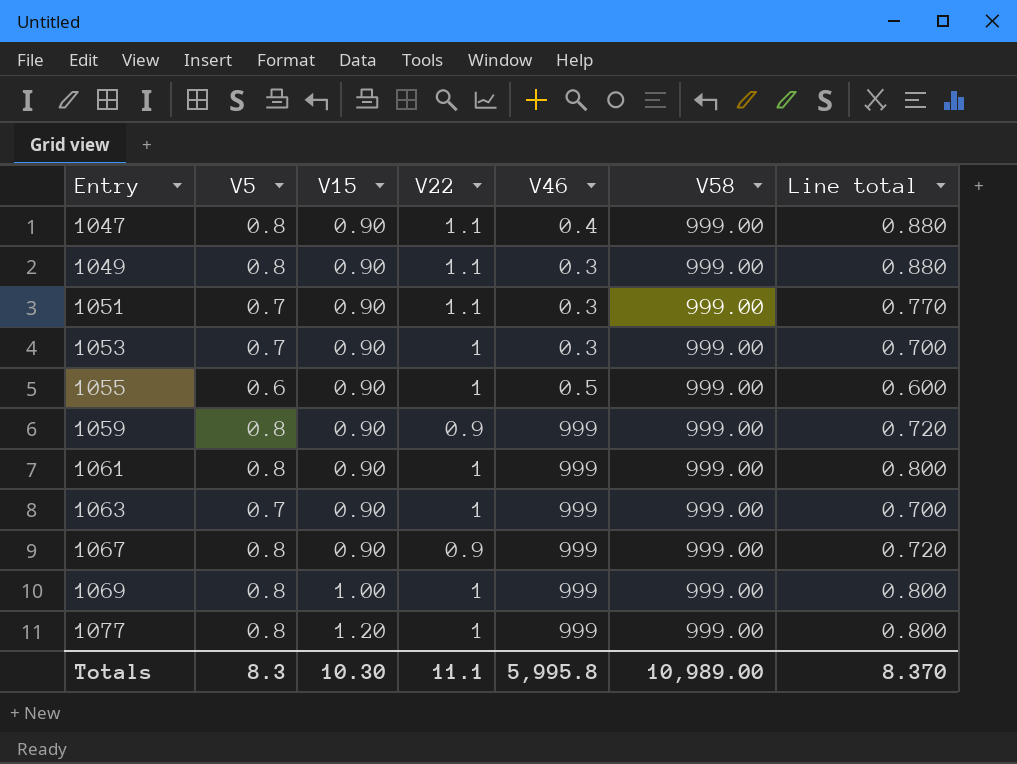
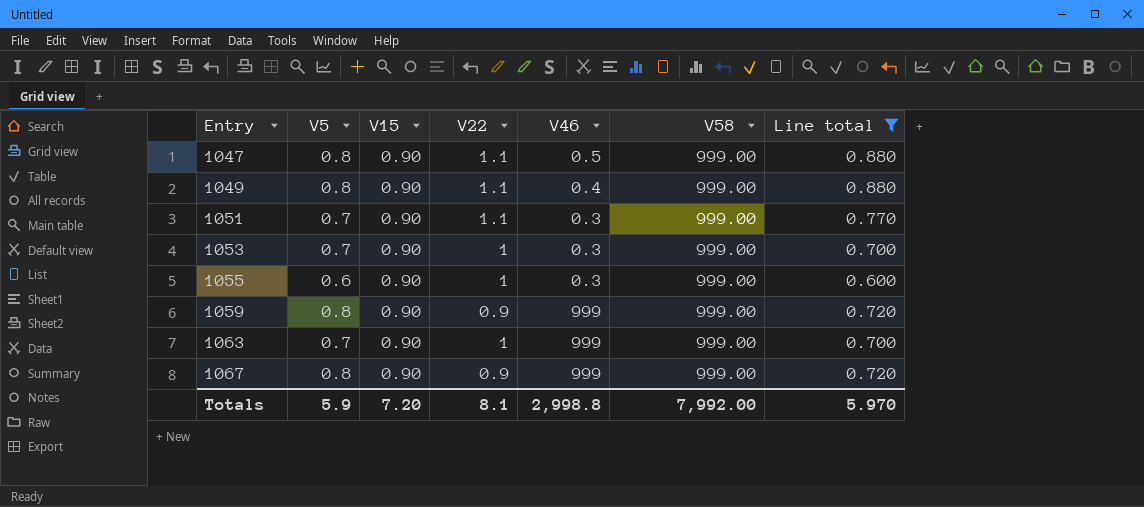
filter: none -> Line total != 0.800
1047 | V46: 0.4 -> 0.5
1049 | V46: 0.3 -> 0.4
1055 | V46: 0.5 -> 0.3
Totals | V5: 8.3 -> 5.9
Totals | V15: 10.30 -> 7.20
Totals | V22: 11.1 -> 8.1
Totals | V46: 5,995.8 -> 2,998.8
Totals | V58: 10,989.00 -> 7,992.00
Totals | Line total: 8.370 -> 5.970

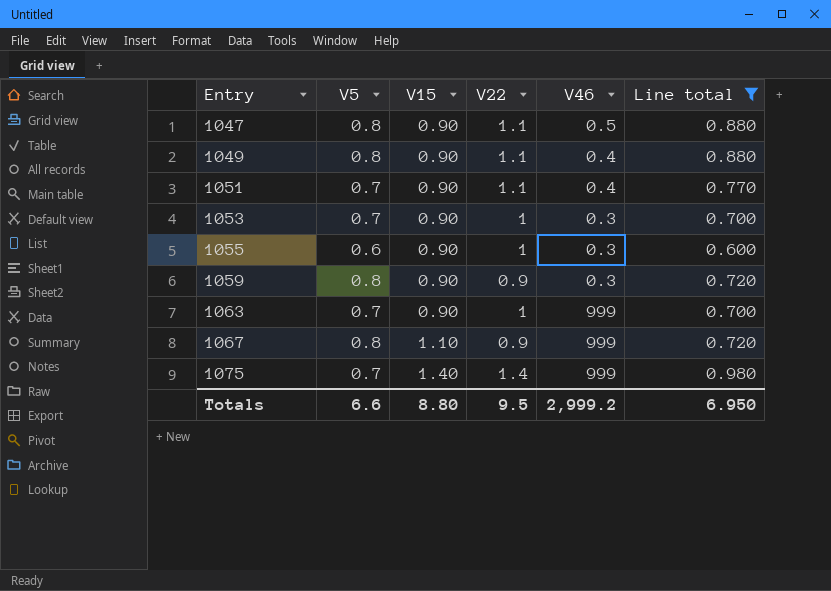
column V58 | position: 6 -> none
1051 | V46: 0.3 -> 0.4
1059 | V46: 999 -> 0.3
1067 | V15: 0.90 -> 1.10
row 1075: none -> 0.7 | 1.40 | 1.4 | 999 | 0.980
Totals | V5: 5.9 -> 6.6
Totals | V15: 7.20 -> 8.80
Totals | V22: 8.1 -> 9.5
Totals | V46: 2,998.8 -> 2,999.2
Totals | Line total: 5.970 -> 6.950

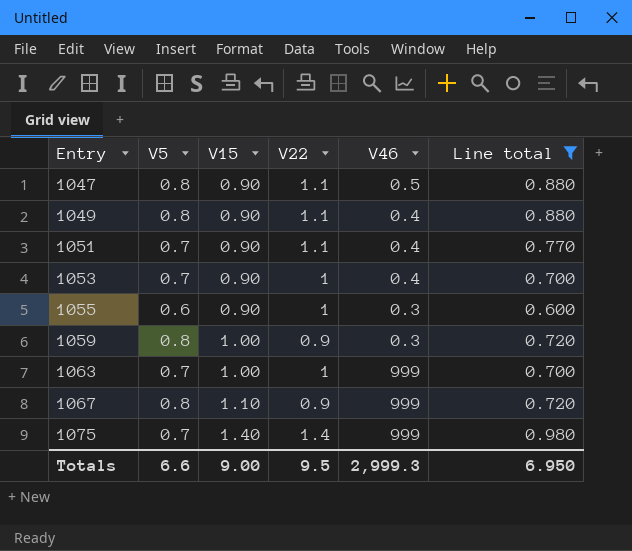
1053 | V46: 0.3 -> 0.4
1059 | V15: 0.90 -> 1.00
1063 | V15: 0.90 -> 1.00
Totals | V15: 8.80 -> 9.00
Totals | V46: 2,999.2 -> 2,999.3

